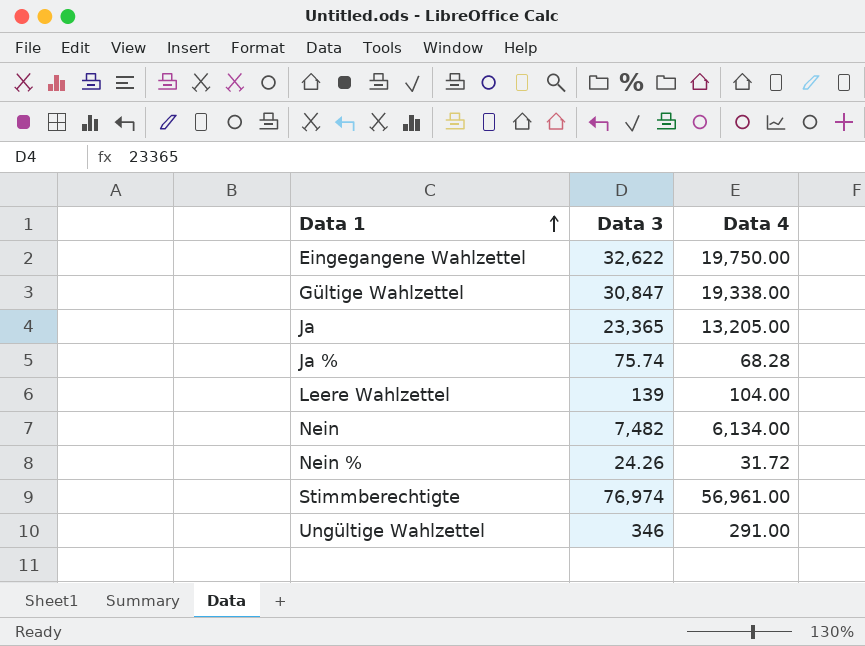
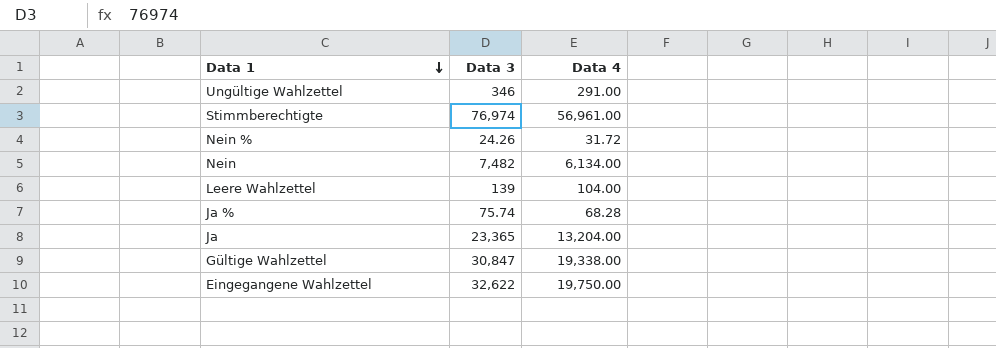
row order: Data 1 ascending -> Data 1 descending
Ja | Data 4: 13,205.00 -> 13,204.00

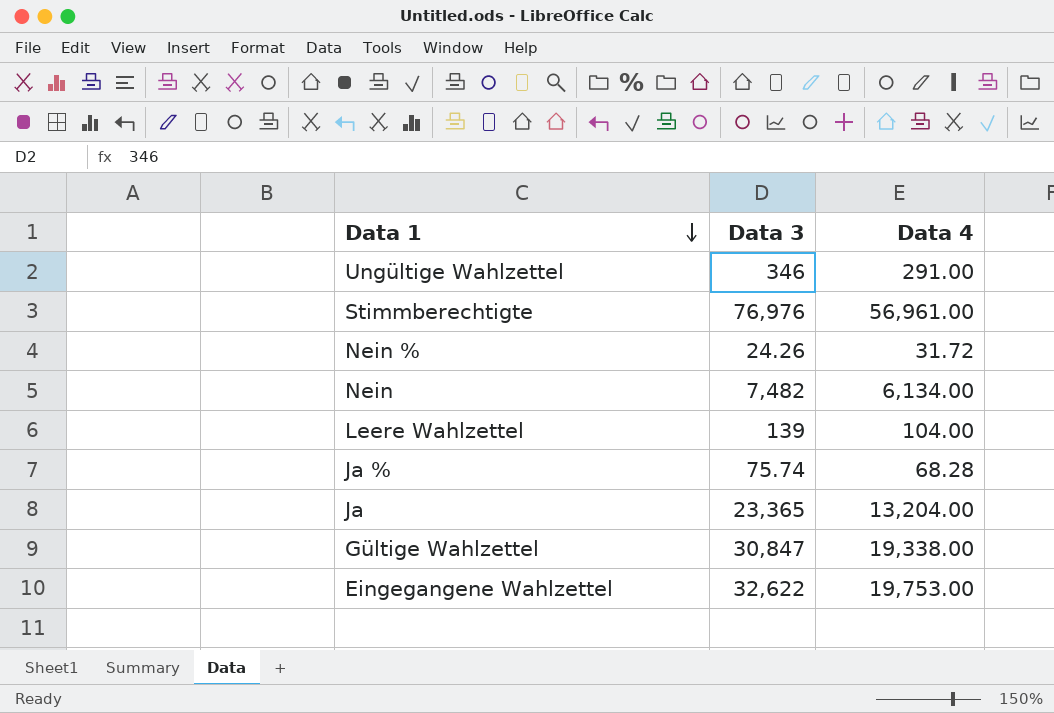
Stimmberechtigte | Data 3: 76,974 -> 76,976
Eingegangene Wahlzettel | Data 4: 19,750.00 -> 19,753.00

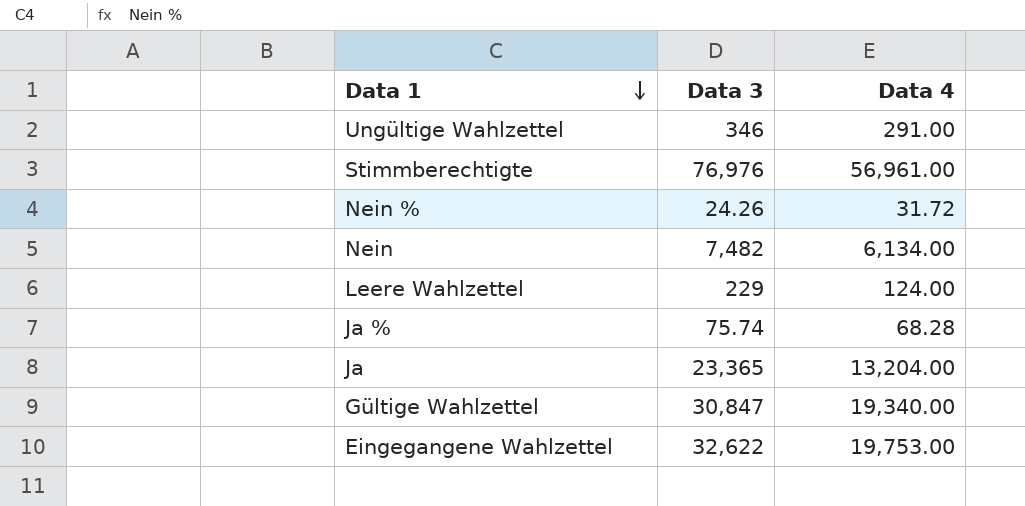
Leere Wahlzettel | Data 3: 139 -> 229
Leere Wahlzettel | Data 4: 104.00 -> 124.00
Gültige Wahlzettel | Data 4: 19,338.00 -> 19,340.00

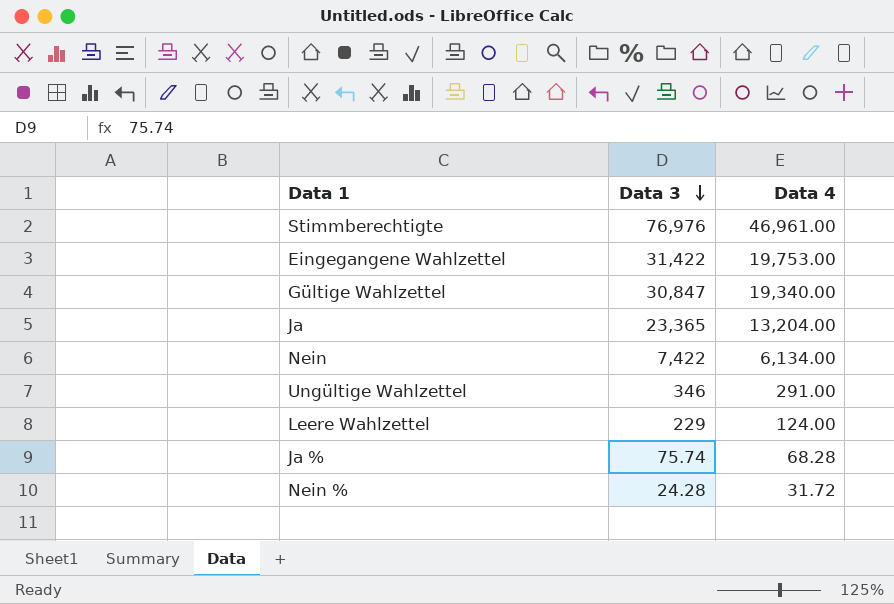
row order: Data 1 descending -> Data 3 descending
Stimmberechtigte | Data 4: 56,961.00 -> 46,961.00
Eingegangene Wahlzettel | Data 3: 32,622 -> 31,422
Nein | Data 3: 7,482 -> 7,422
Nein % | Data 3: 24.26 -> 24.28

